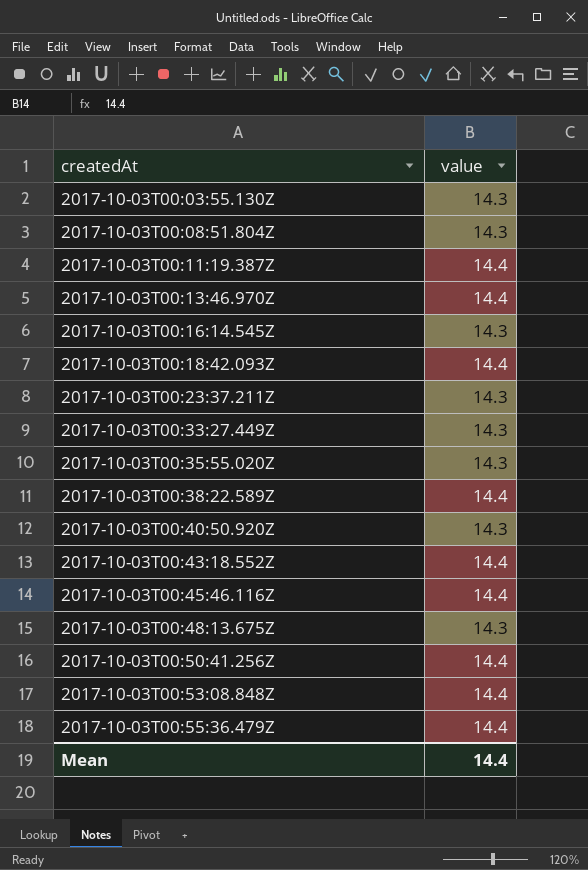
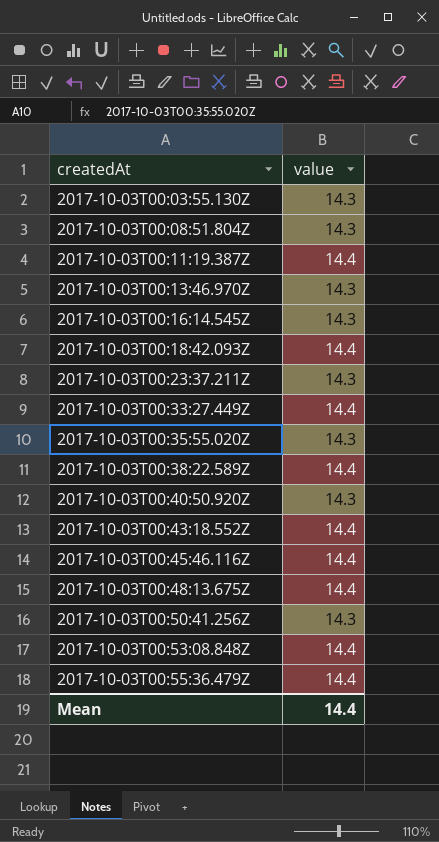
2017-10-03T00:13:46.970Z | value: 14.4 -> 14.3
2017-10-03T00:33:27.449Z | value: 14.3 -> 14.4
2017-10-03T00:48:13.675Z | value: 14.3 -> 14.4
2017-10-03T00:50:41.256Z | value: 14.4 -> 14.3

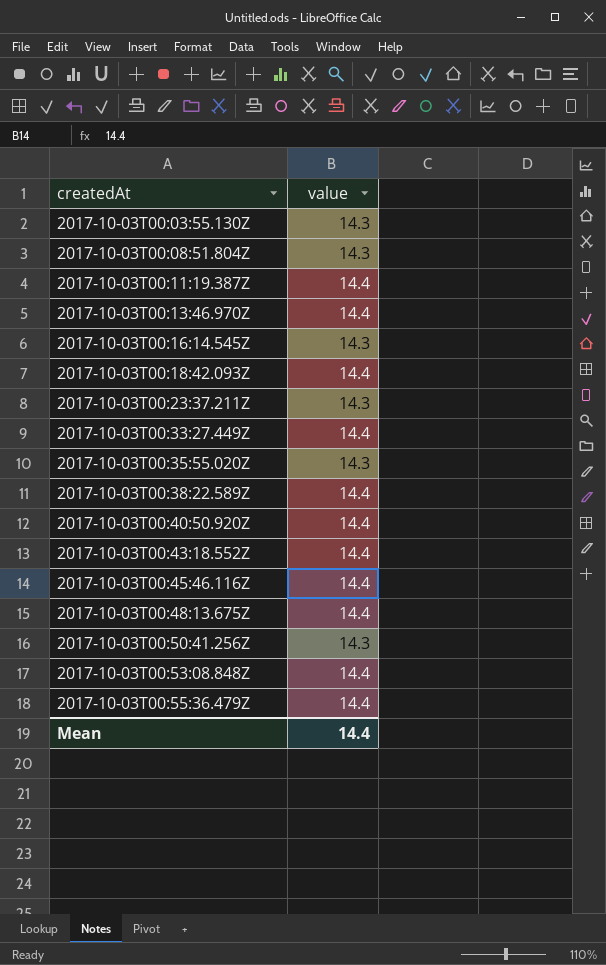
2017-10-03T00:13:46.970Z | value: 14.3 -> 14.4
2017-10-03T00:40:50.920Z | value: 14.3 -> 14.4

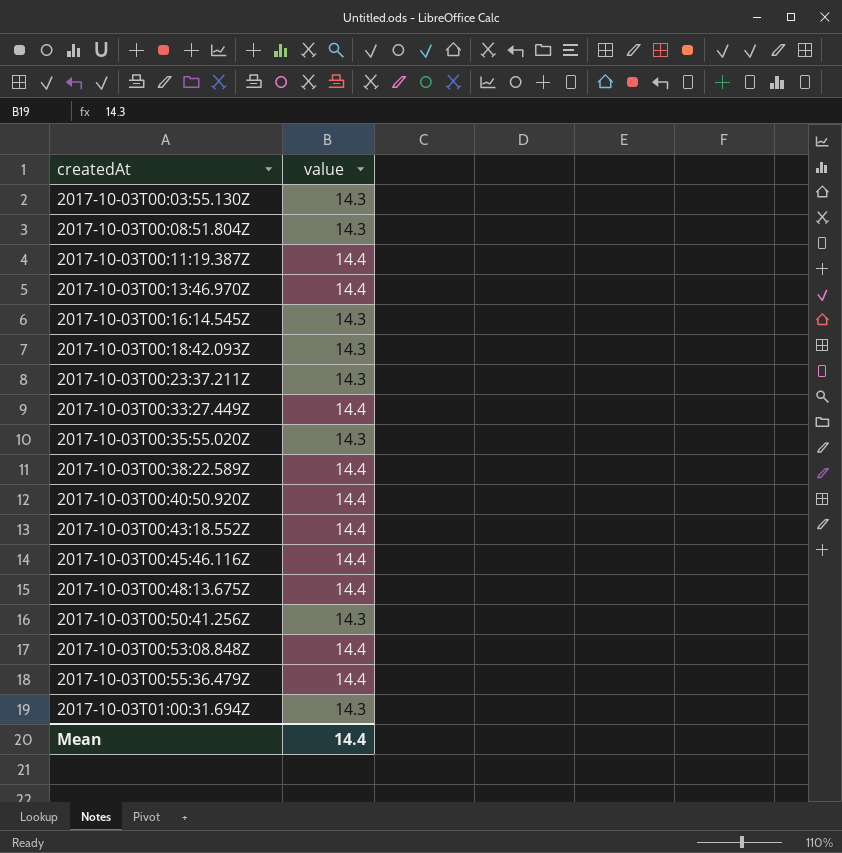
2017-10-03T00:18:42.093Z | value: 14.4 -> 14.3
row 2017-10-03T01:00:31.694Z: none -> 14.3

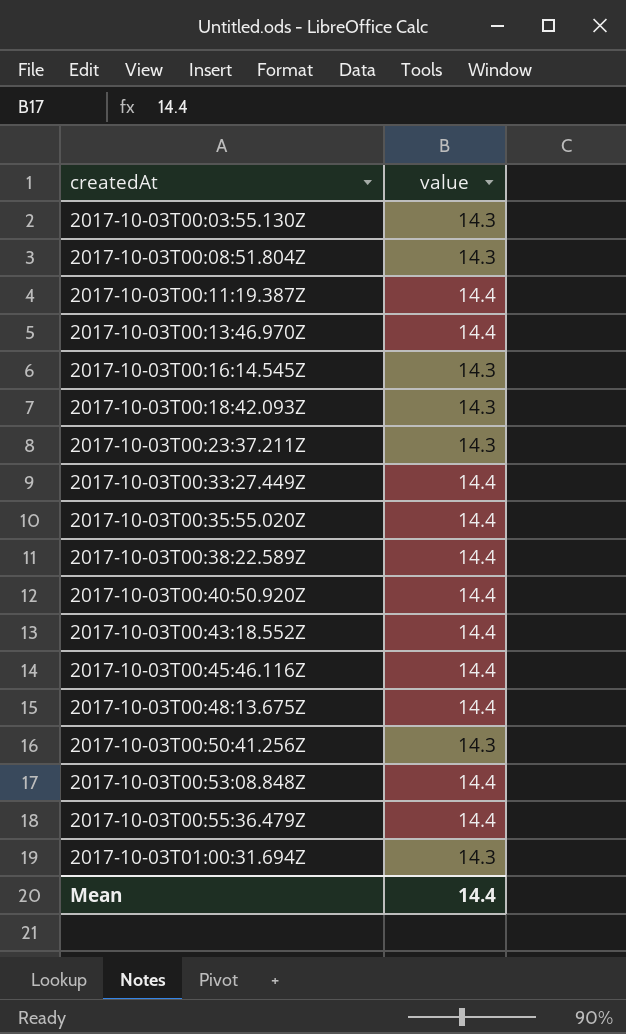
2017-10-03T00:35:55.020Z | value: 14.3 -> 14.4

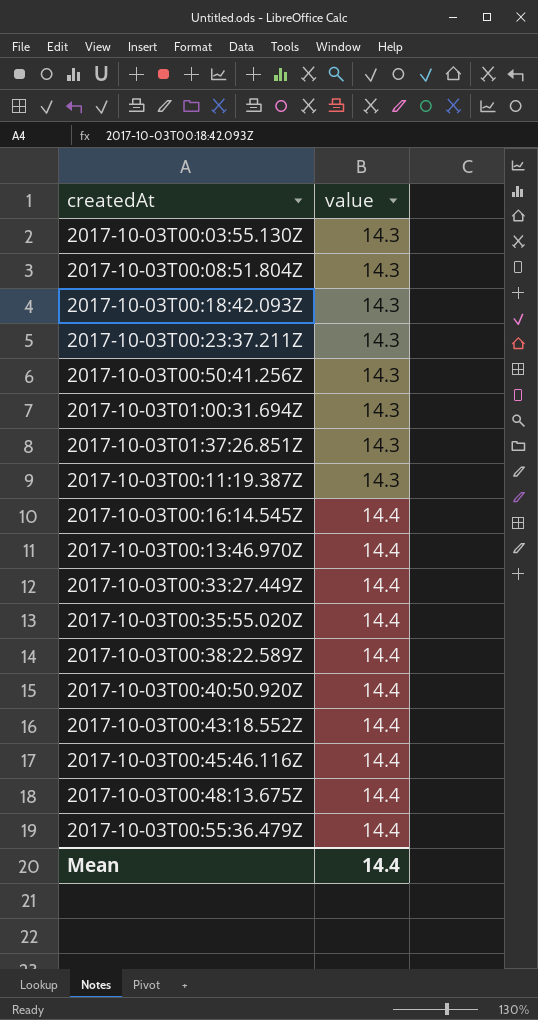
row order: createdAt ascending -> value ascending
row 2017-10-03T00:53:08.848Z: 14.4 -> none
row 2017-10-03T01:37:26.851Z: none -> 14.3
2017-10-03T00:11:19.387Z | value: 14.4 -> 14.3
2017-10-03T00:16:14.545Z | value: 14.3 -> 14.4

